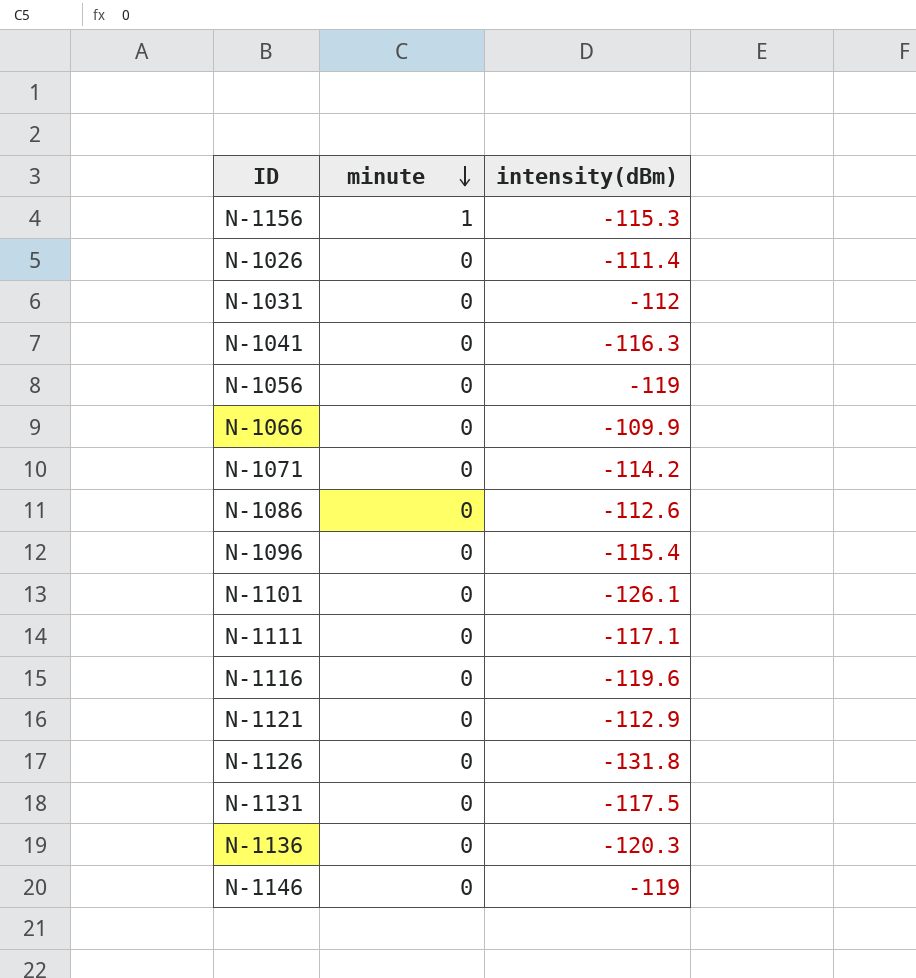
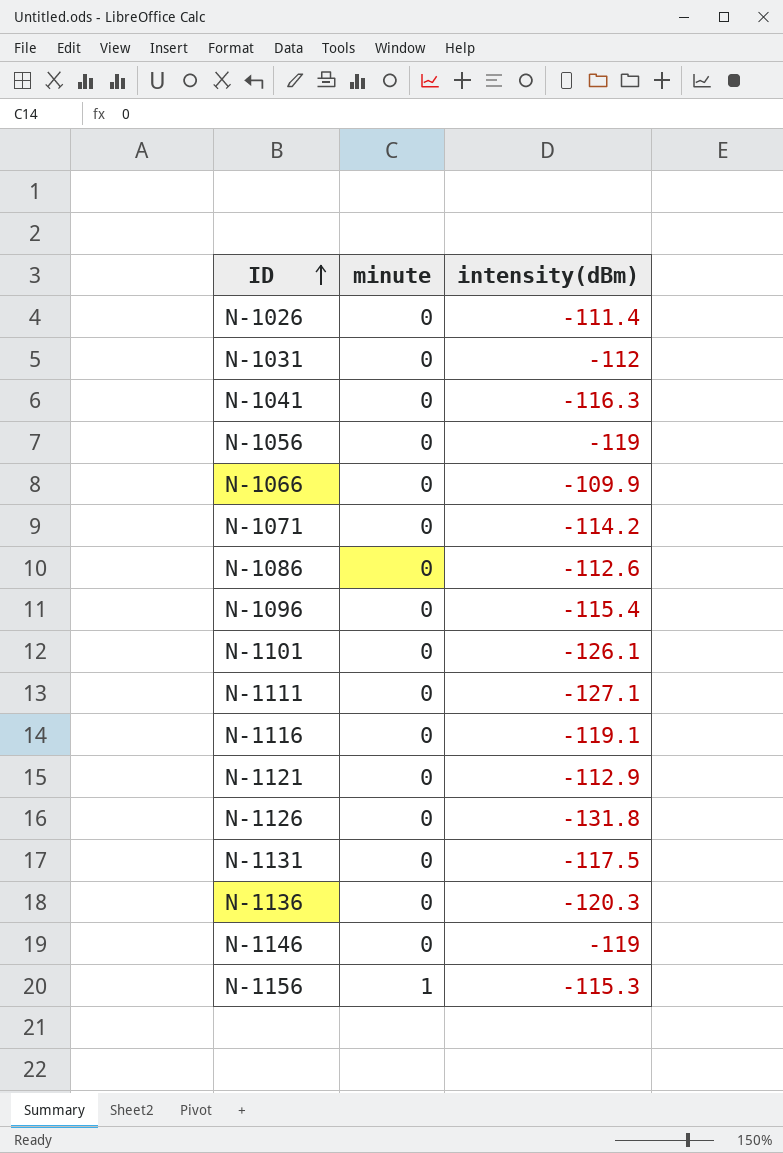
row order: minute descending -> ID ascending
N-1111 | intensity(dBm): -117.1 -> -127.1
N-1116 | intensity(dBm): -119.6 -> -119.1

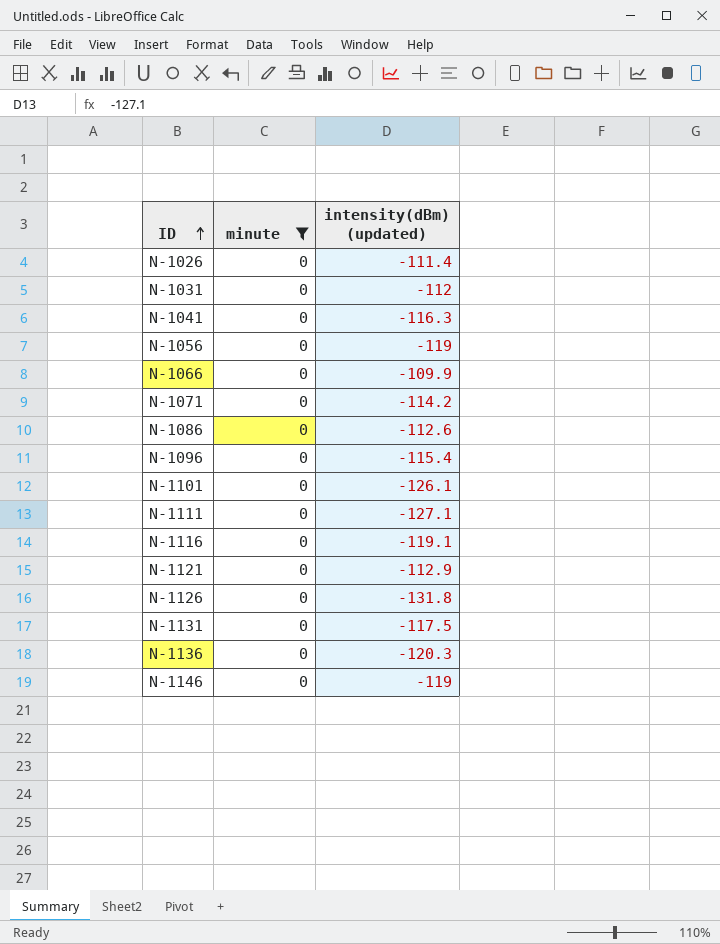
filter: none -> minute = 0
column name: intensity(dBm) -> intensity(dBm) (updated)

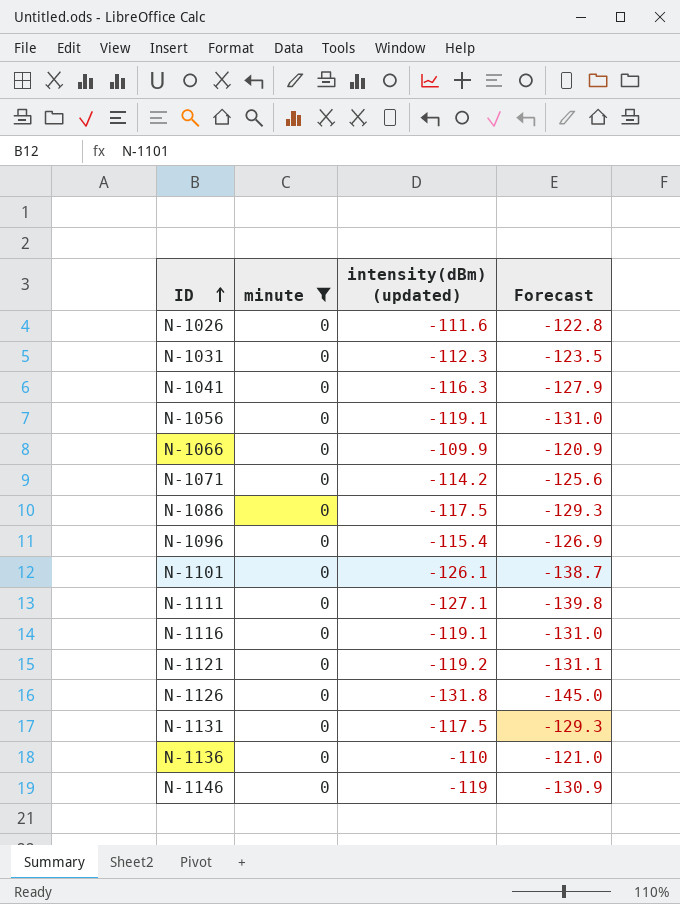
column Forecast | formula: none -> [intensity(dBm) (updated)] * 1.1
N-1026 | intensity(dBm) (updated): -111.4 -> -111.6
N-1031 | intensity(dBm) (updated): -112 -> -112.3
N-1056 | intensity(dBm) (updated): -119 -> -119.1
N-1086 | intensity(dBm) (updated): -112.6 -> -117.5
N-1121 | intensity(dBm) (updated): -112.9 -> -119.2
N-1136 | intensity(dBm) (updated): -120.3 -> -110

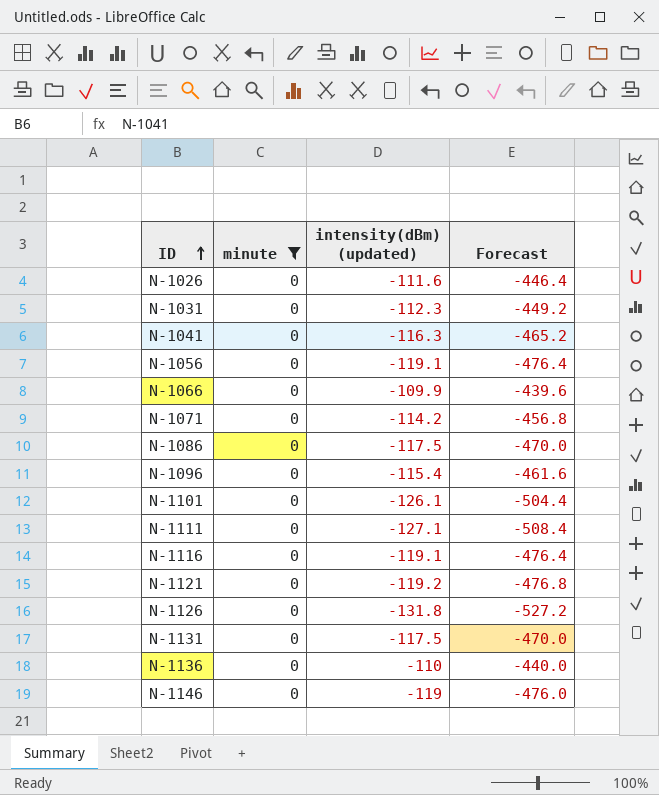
column Forecast | formula: [intensity(dBm) (updated)] * 1.1 -> [intensity(dBm) (updated)] * 4

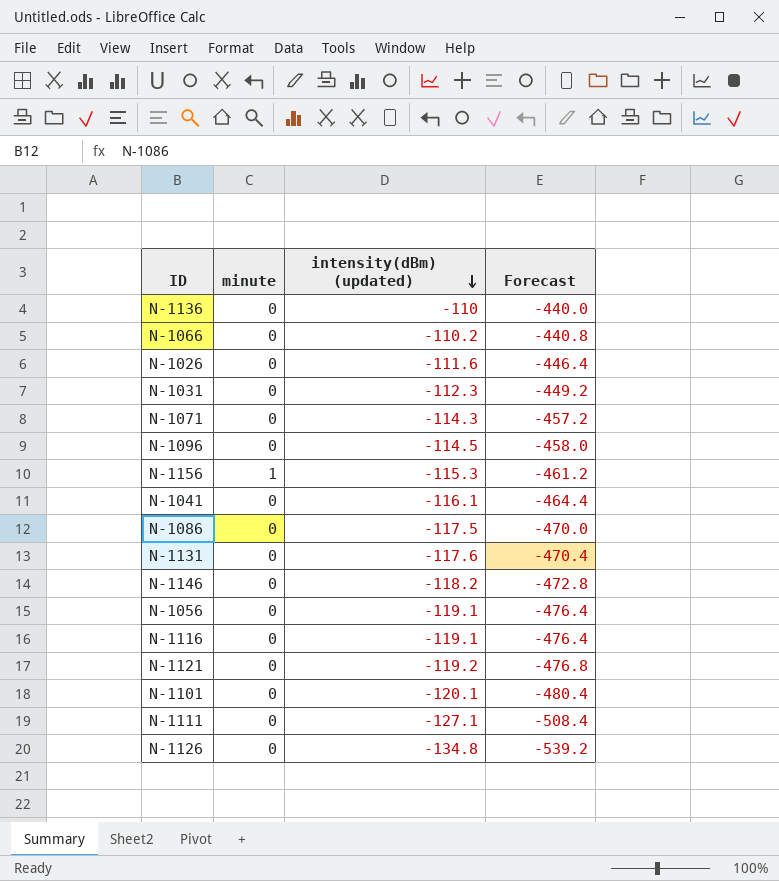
filter: minute = 0 -> none
row order: ID ascending -> intensity(dBm) (updated) descending
N-1066 | intensity(dBm) (updated): -109.9 -> -110.2
N-1066 | Forecast: -439.6 -> -440.8
N-1071 | intensity(dBm) (updated): -114.2 -> -114.3
N-1071 | Forecast: -456.8 -> -457.2
N-1096 | intensity(dBm) (updated): -115.4 -> -114.5
N-1096 | Forecast: -461.6 -> -458.0
N-1041 | intensity(dBm) (updated): -116.3 -> -116.1
N-1041 | Forecast: -465.2 -> -464.4
N-1131 | intensity(dBm) (updated): -117.5 -> -117.6
N-1131 | Forecast: -470.0 -> -470.4
N-1146 | intensity(dBm) (updated): -119 -> -118.2
N-1146 | Forecast: -476.0 -> -472.8
N-1101 | intensity(dBm) (updated): -126.1 -> -120.1
N-1101 | Forecast: -504.4 -> -480.4
N-1126 | intensity(dBm) (updated): -131.8 -> -134.8
N-1126 | Forecast: -527.2 -> -539.2

